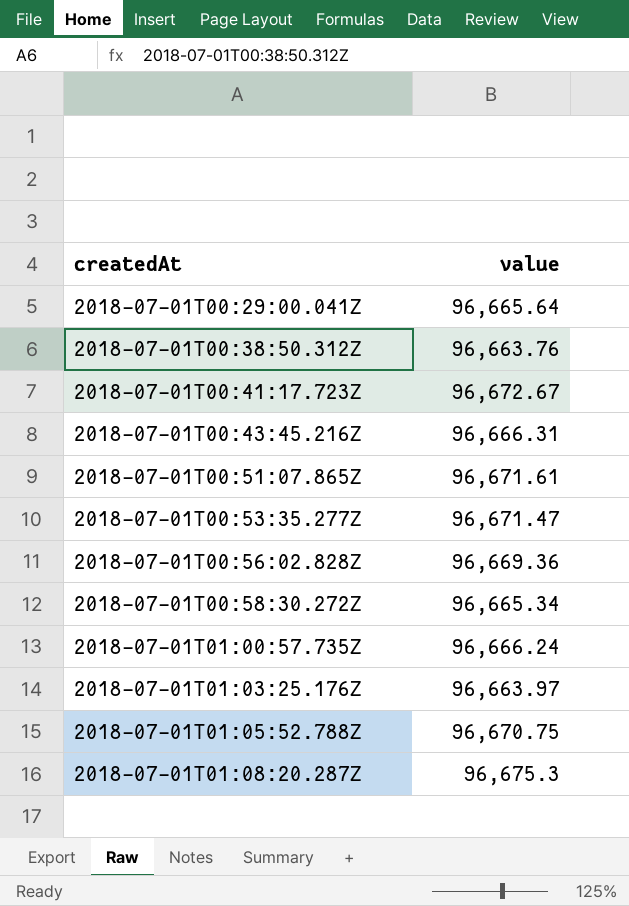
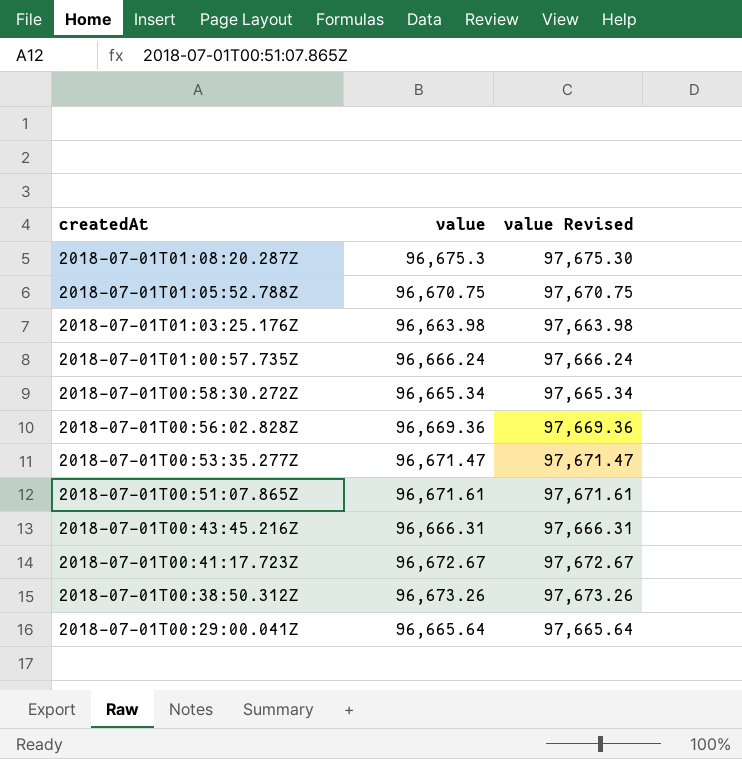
row order: createdAt ascending -> createdAt descending
column value Revised | formula: none -> [value] + 1000
2018-07-01T01:03:25.176Z | value: 96,663.97 -> 96,663.98
2018-07-01T00:38:50.312Z | value: 96,663.76 -> 96,673.26

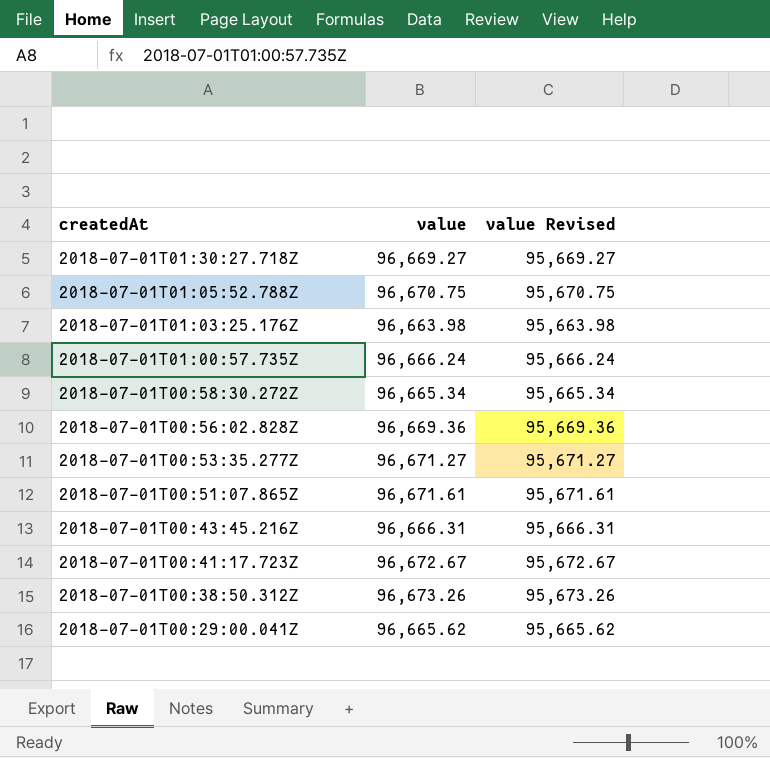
column value Revised | formula: [value] + 1000 -> [value] - 1000
row 2018-07-01T01:08:20.287Z: 96,675.3 | 97,675.30 -> none
row 2018-07-01T01:30:27.718Z: none -> 96,669.27 | 95,669.27
2018-07-01T00:53:35.277Z | value: 96,671.47 -> 96,671.27
2018-07-01T00:29:00.041Z | value: 96,665.64 -> 96,665.62

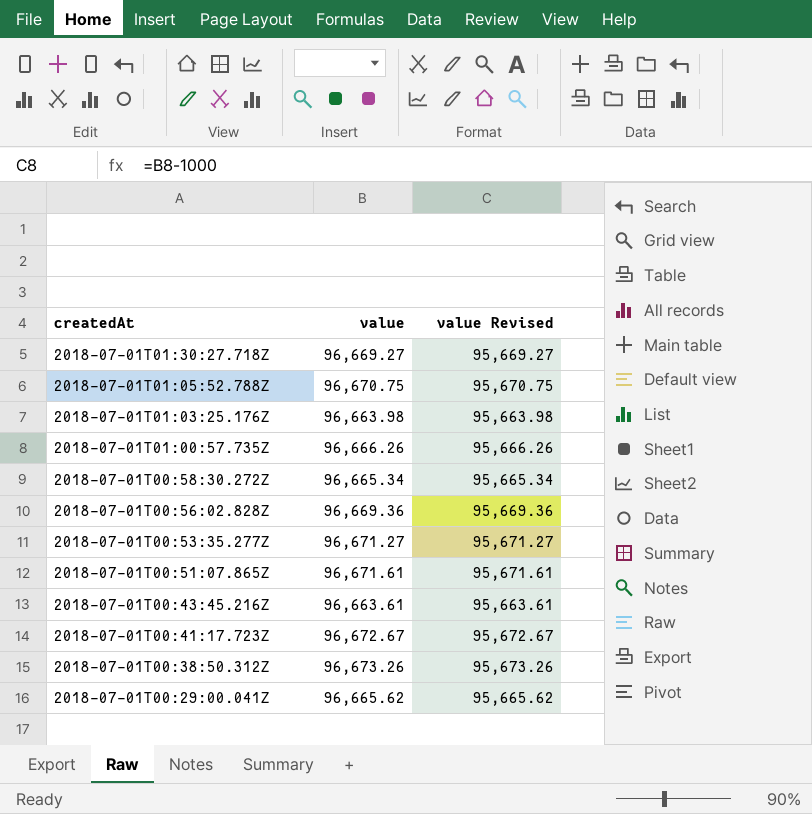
2018-07-01T01:00:57.735Z | value: 96,666.24 -> 96,666.26
2018-07-01T01:00:57.735Z | value Revised: 95,666.24 -> 95,666.26
2018-07-01T00:43:45.216Z | value: 96,666.31 -> 96,663.61
2018-07-01T00:43:45.216Z | value Revised: 95,666.31 -> 95,663.61

